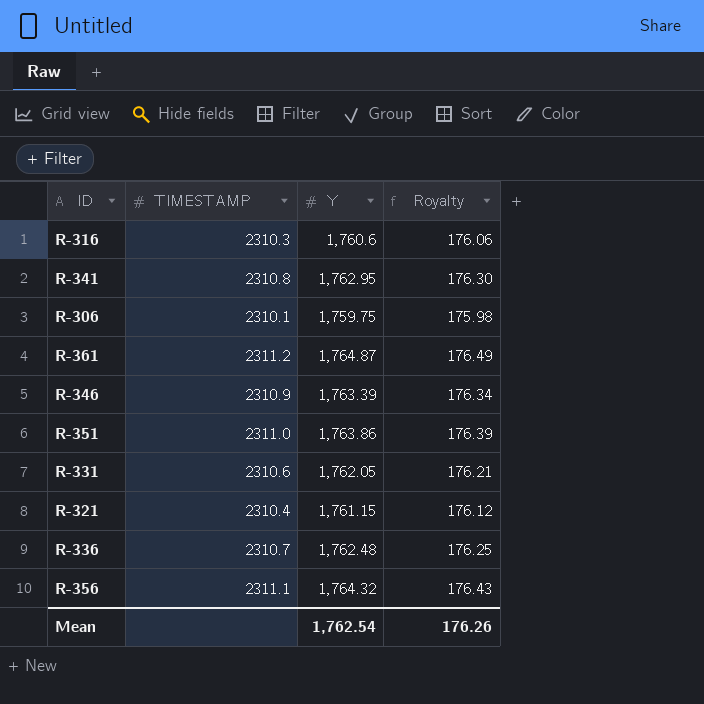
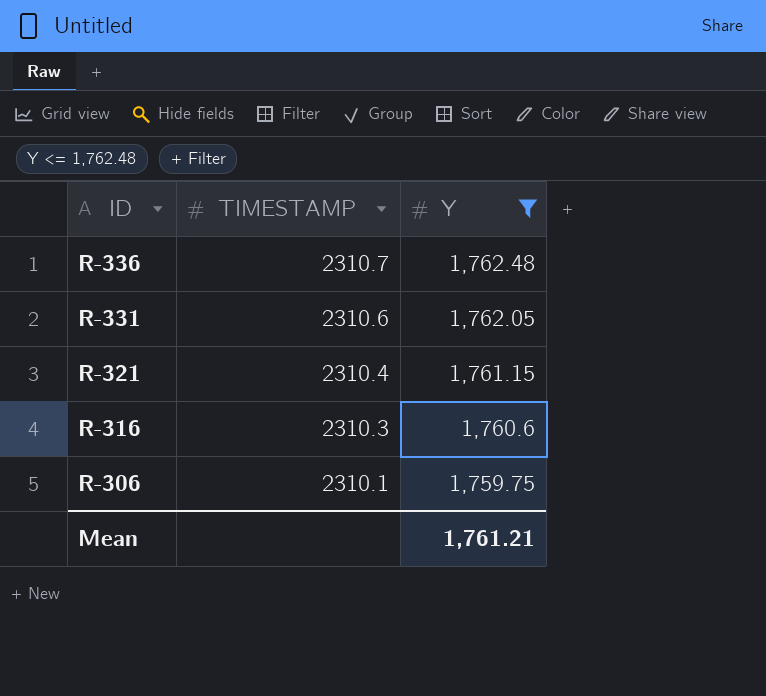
filter: none -> Y <= 1,762.48
row order: none -> ID descending
column Royalty | formula: [Y] * 0.1 -> none
Mean | Y: 1,762.54 -> 1,761.21

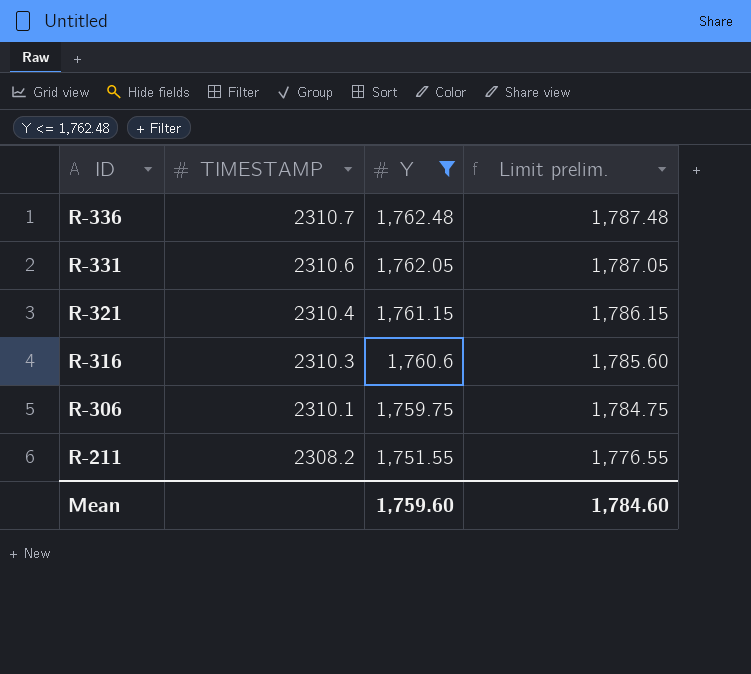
column Limit prelim. | formula: none -> [Y] + 25
row R-211: none -> 2308.2 | 1,751.55 | 1,776.55
Mean | Y: 1,761.21 -> 1,759.60

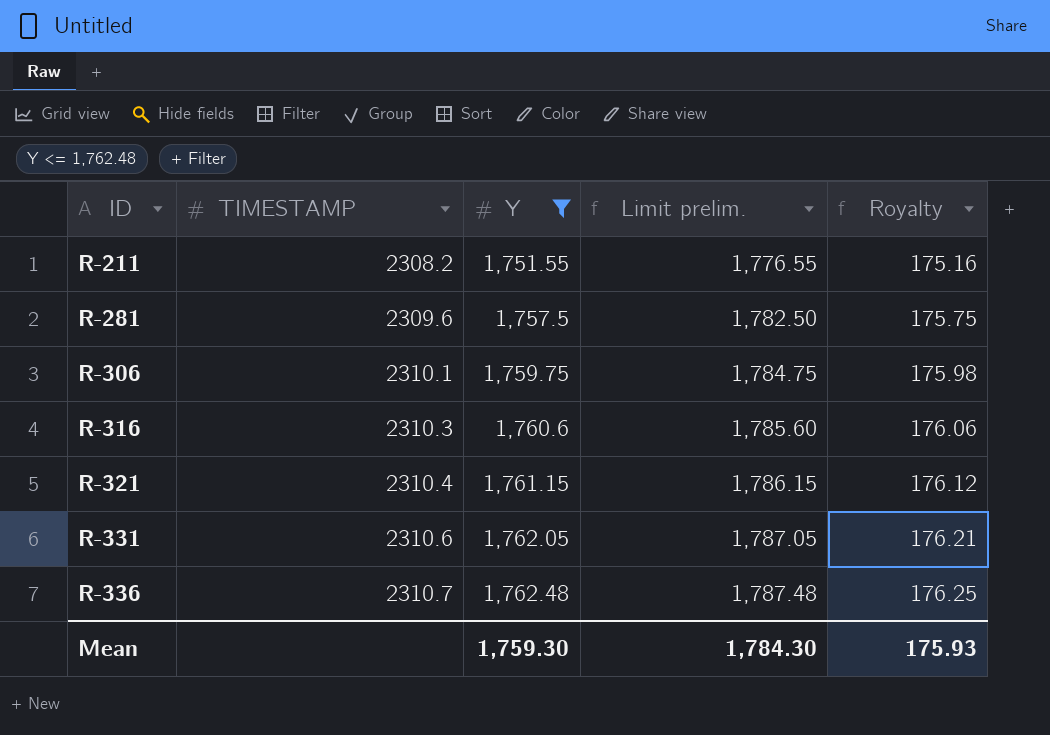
row order: ID descending -> ID ascending
column Royalty | formula: none -> [Y] * 0.1
row R-281: none -> 2309.6 | 1,757.5 | 1,782.50 | 175.75
Mean | Y: 1,759.60 -> 1,759.30
Mean | Limit prelim.: 1,784.60 -> 1,784.30

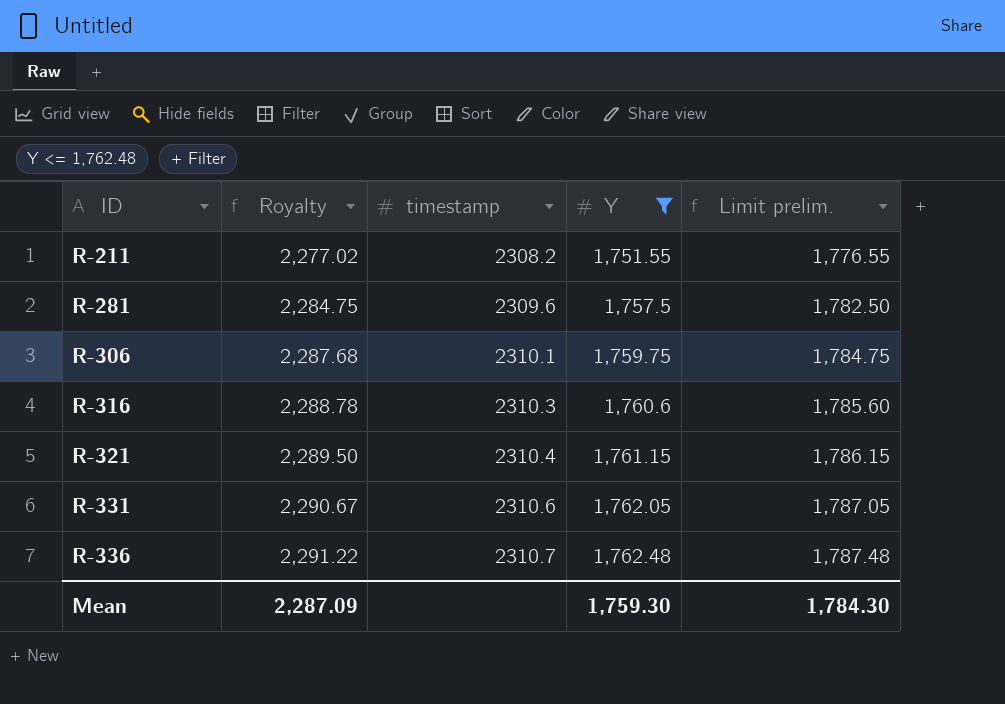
column Royalty | formula: [Y] * 0.1 -> [Y] * 1.3
column Royalty | position: 5 -> 2
column name: TIMESTAMP -> timestamp
Mean | Royalty: 175.93 -> 2,287.09

